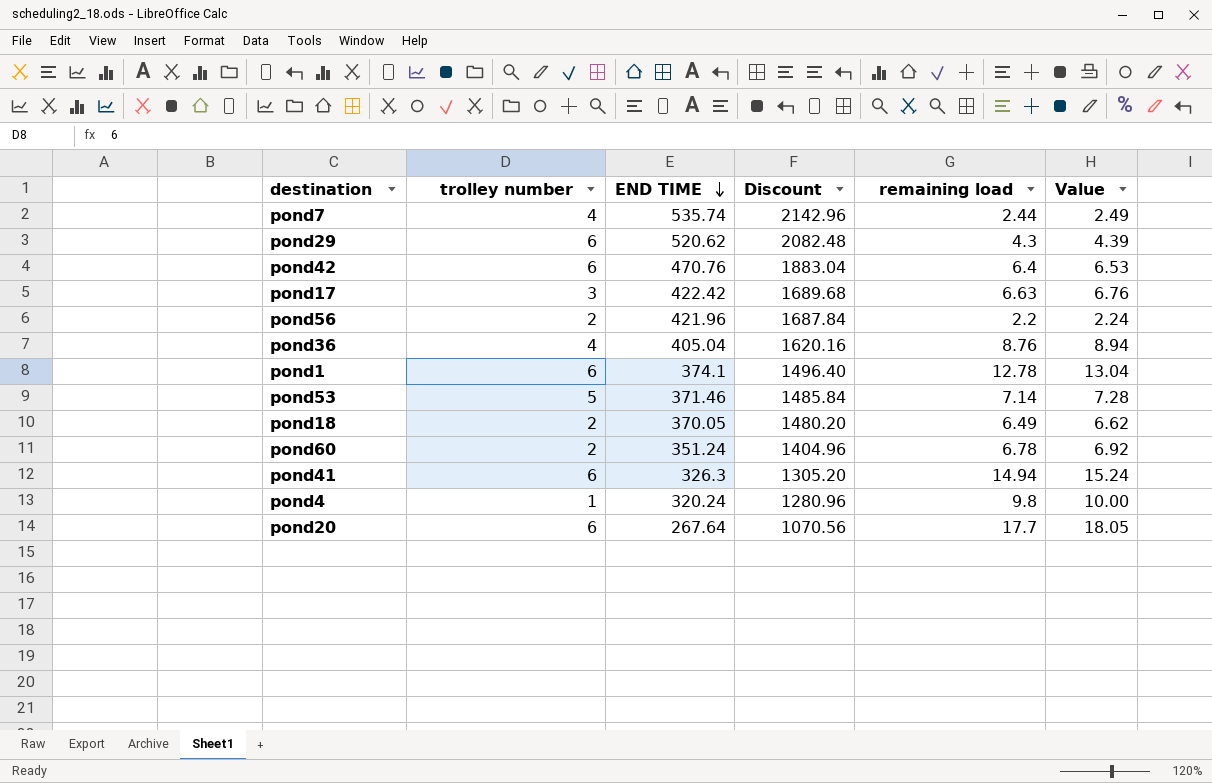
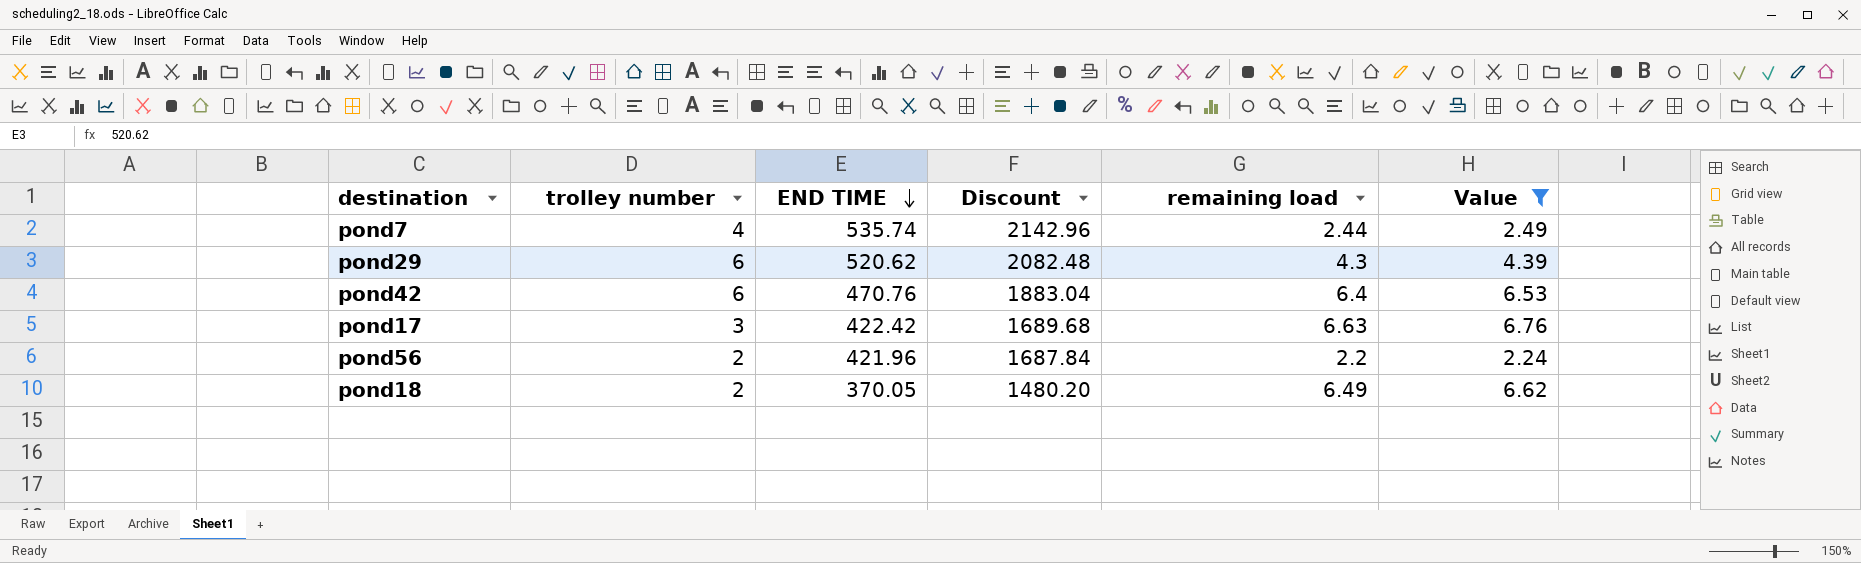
filter: none -> Value <= 6.76

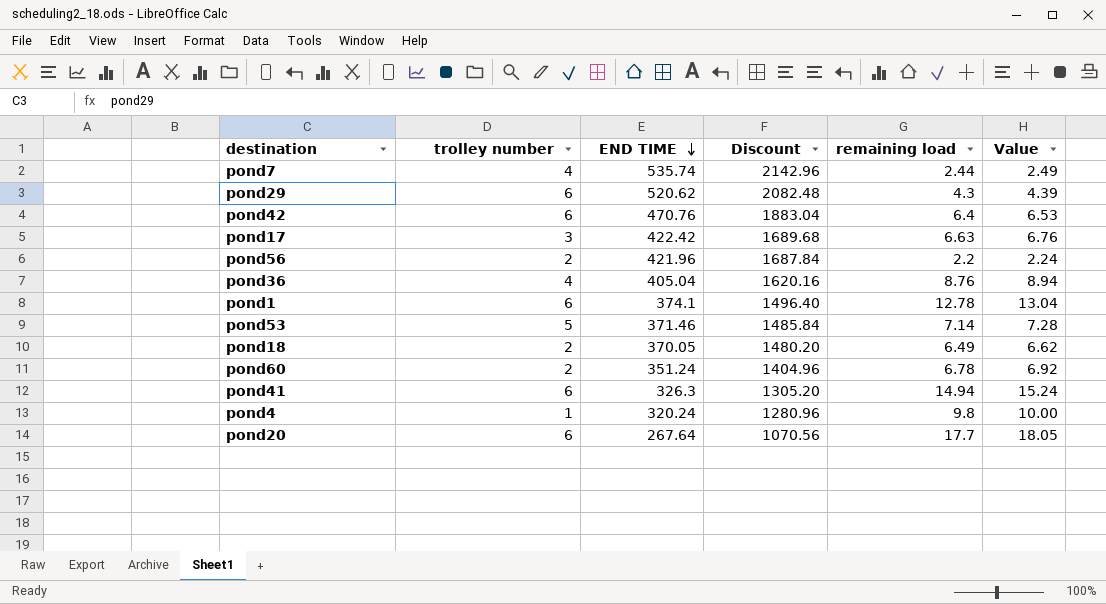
filter: Value <= 6.76 -> none

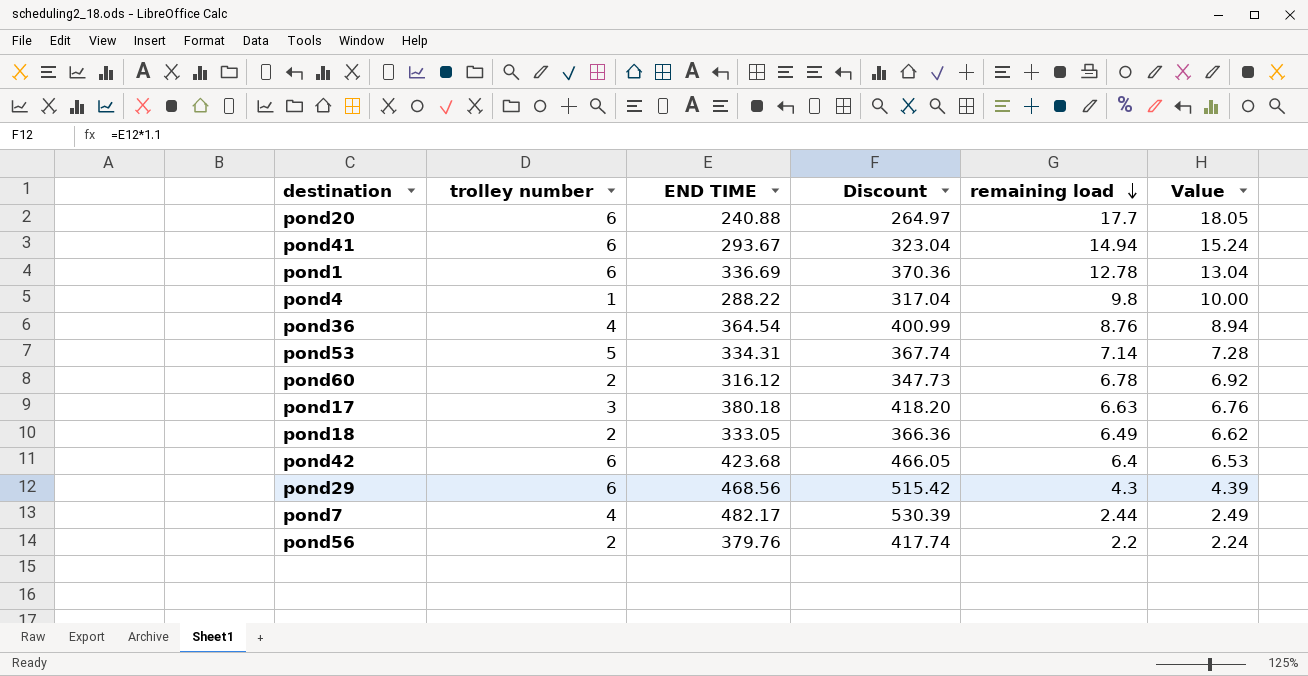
row order: END TIME descending -> remaining load descending
column Discount | formula: [END TIME] * 4 -> [END TIME] * 1.1
pond20 | END TIME: 267.64 -> 240.88
pond41 | END TIME: 326.3 -> 293.67
pond1 | END TIME: 374.1 -> 336.69
pond4 | END TIME: 320.24 -> 288.22
pond36 | END TIME: 405.04 -> 364.54
pond53 | END TIME: 371.46 -> 334.31
pond60 | END TIME: 351.24 -> 316.12
pond17 | END TIME: 422.42 -> 380.18
pond18 | END TIME: 370.05 -> 333.05
pond42 | END TIME: 470.76 -> 423.68
pond29 | END TIME: 520.62 -> 468.56
pond7 | END TIME: 535.74 -> 482.17
pond56 | END TIME: 421.96 -> 379.76

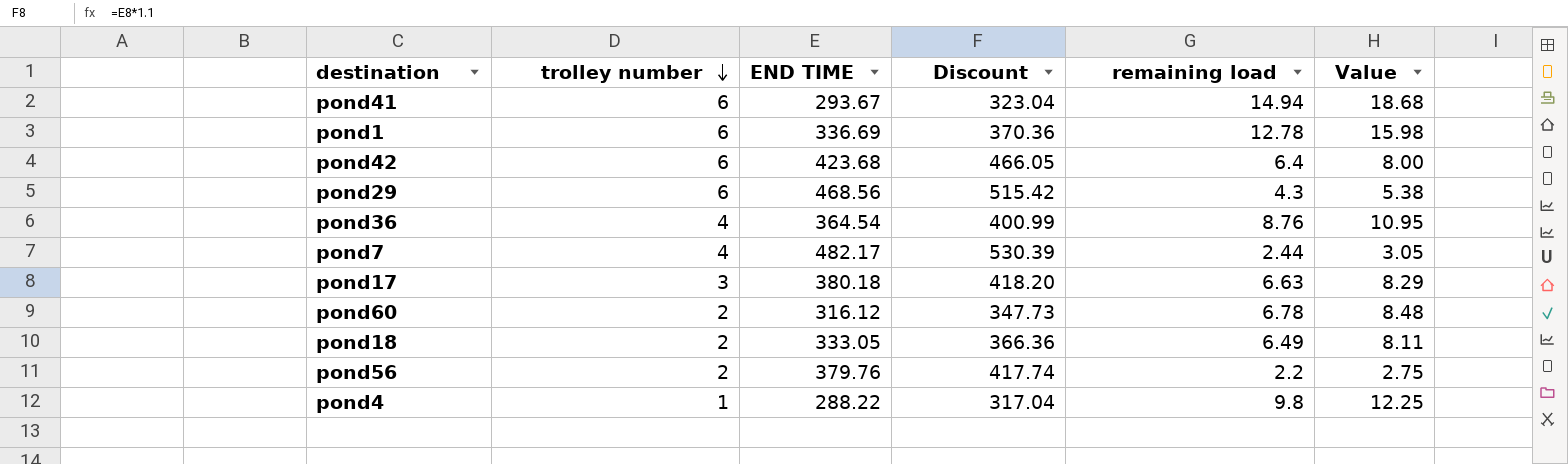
row order: remaining load descending -> trolley number descending
column Value | formula: [remaining load] * 1.02 -> [remaining load] * 1.25
row pond20: 6 | 240.88 | 264.97 | 17.7 | 18.05 -> none
row pond53: 5 | 334.31 | 367.74 | 7.14 | 7.28 -> none

